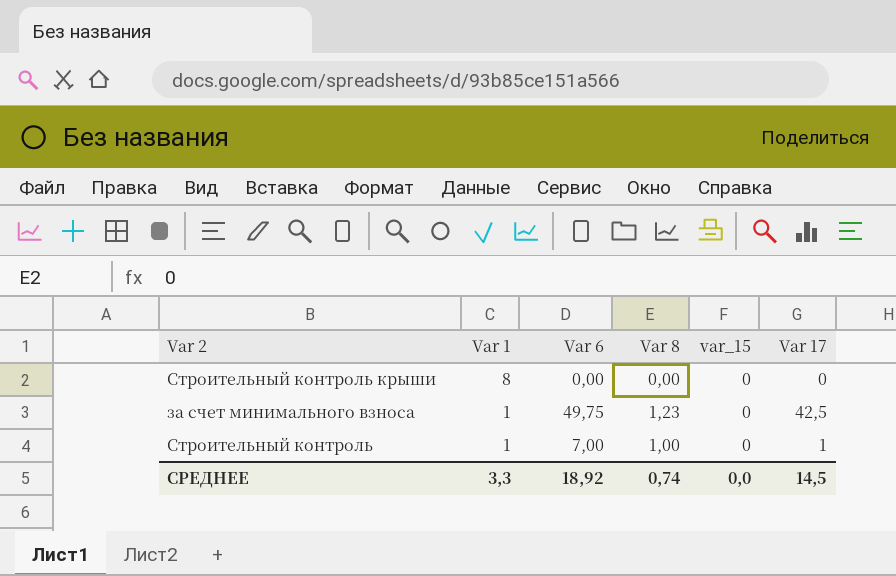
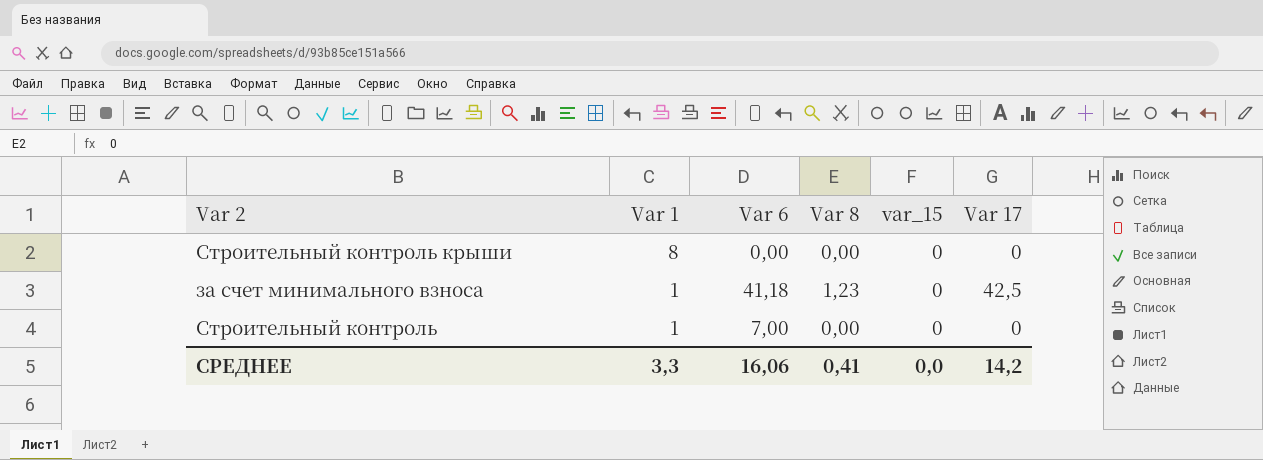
за счет минимального взноса | Var 6: 49,75 -> 41,18
Строительный контроль | Var 8: 1,00 -> 0,00
Строительный контроль | Var 17: 1 -> 0
СРЕДНЕЕ | Var 6: 18,92 -> 16,06
СРЕДНЕЕ | Var 8: 0,74 -> 0,41
СРЕДНЕЕ | Var 17: 14,5 -> 14,2

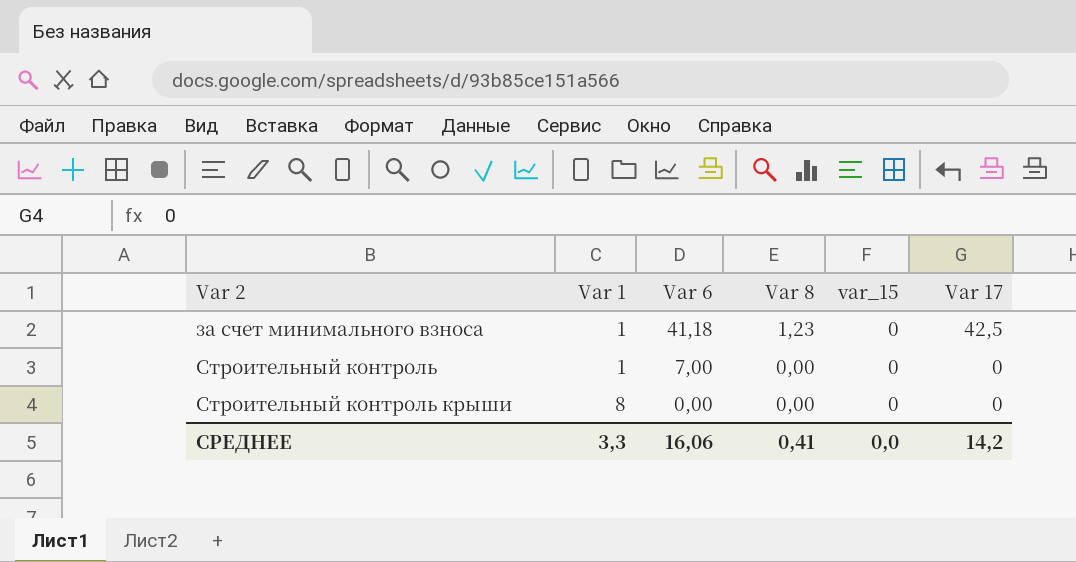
row order: Var 1 descending -> Var 2 ascending

